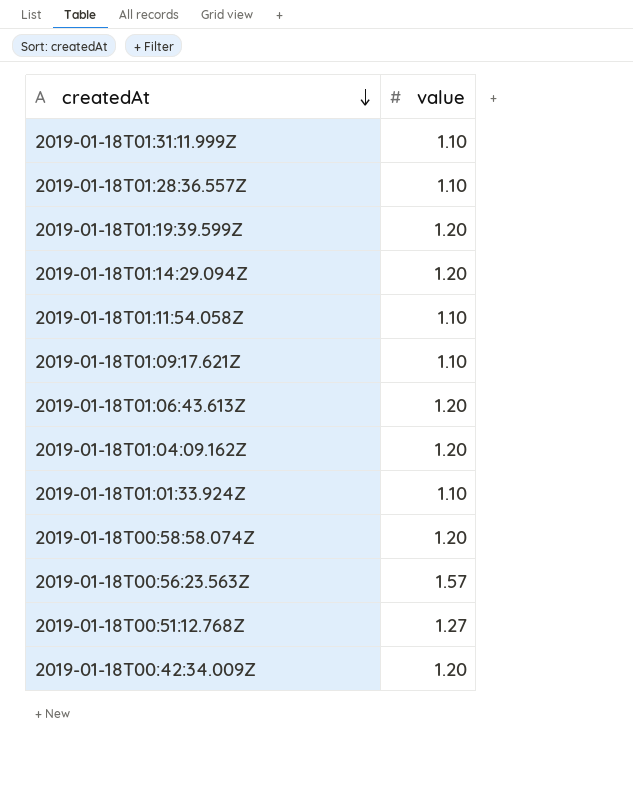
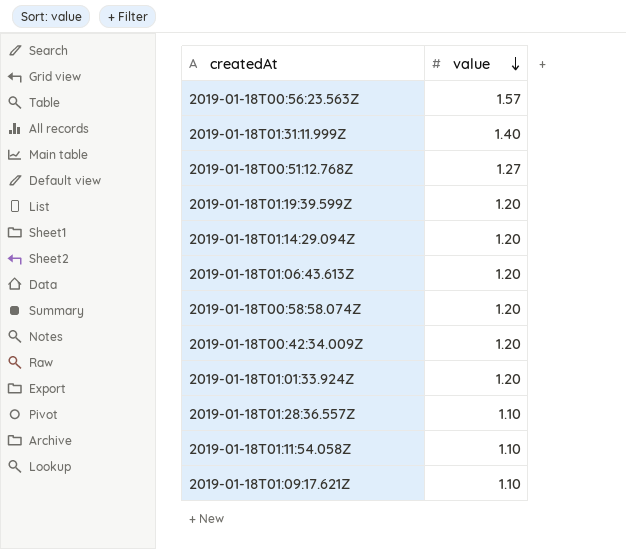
row order: createdAt descending -> value descending
row 2019-01-18T01:04:09.162Z: 1.20 -> none
2019-01-18T01:31:11.999Z | value: 1.10 -> 1.40
2019-01-18T01:01:33.924Z | value: 1.10 -> 1.20

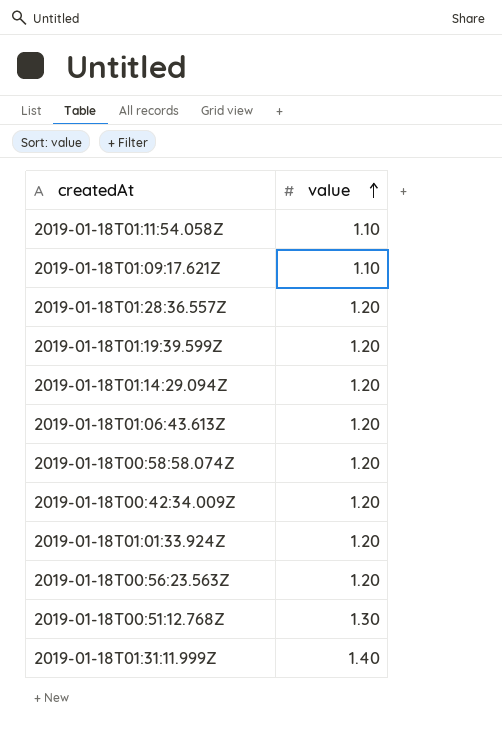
row order: value descending -> value ascending
2019-01-18T01:28:36.557Z | value: 1.10 -> 1.20
2019-01-18T00:56:23.563Z | value: 1.57 -> 1.20
2019-01-18T00:51:12.768Z | value: 1.27 -> 1.30

